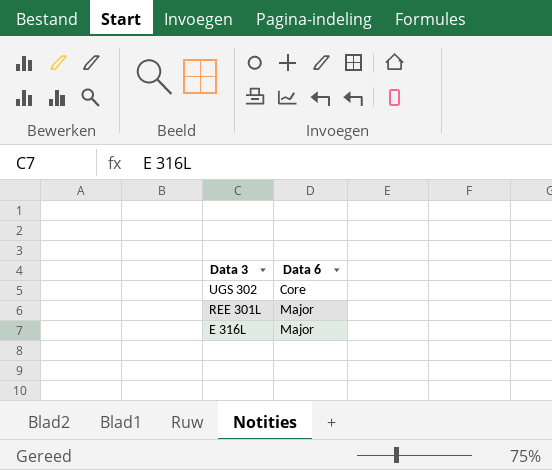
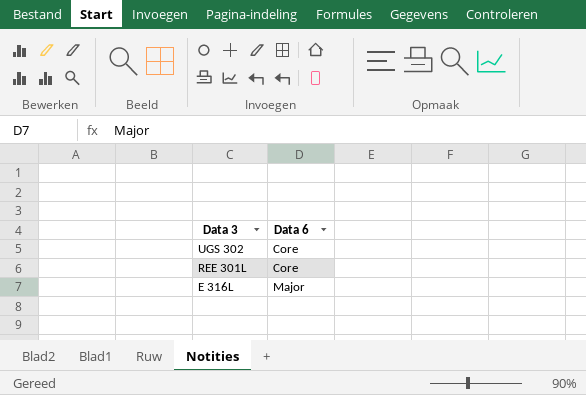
REE 301L | Data 6: Major -> Core

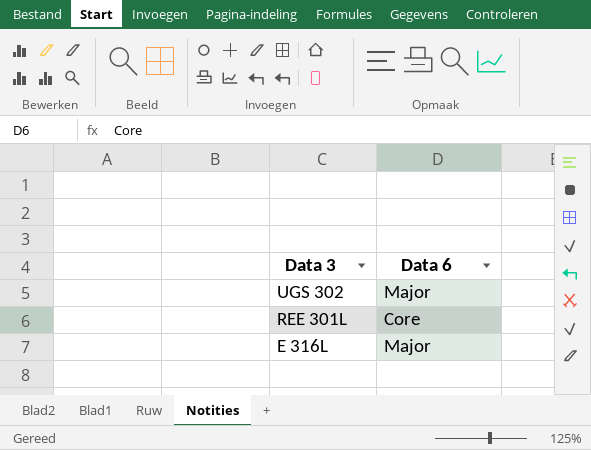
UGS 302 | Data 6: Core -> Major

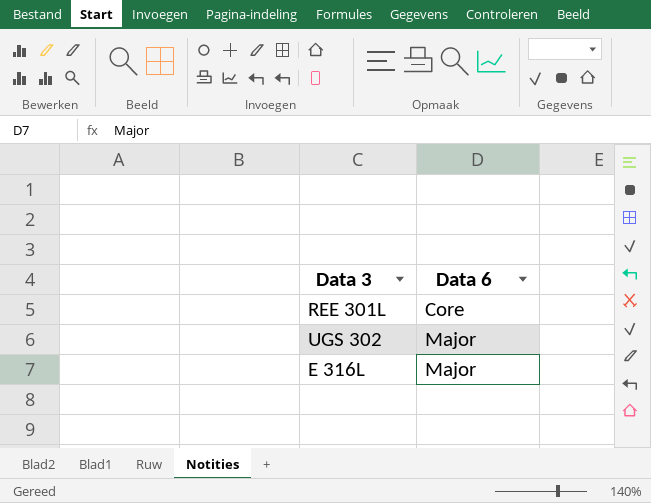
row order: Data 3 descending -> Data 6 ascending

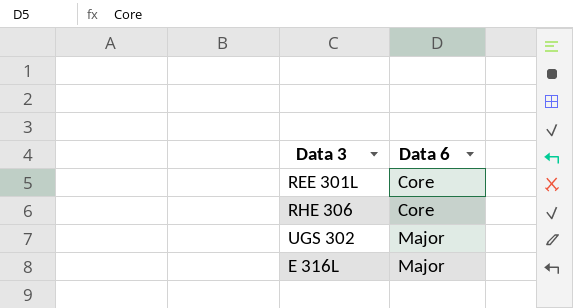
row RHE 306: none -> Core

